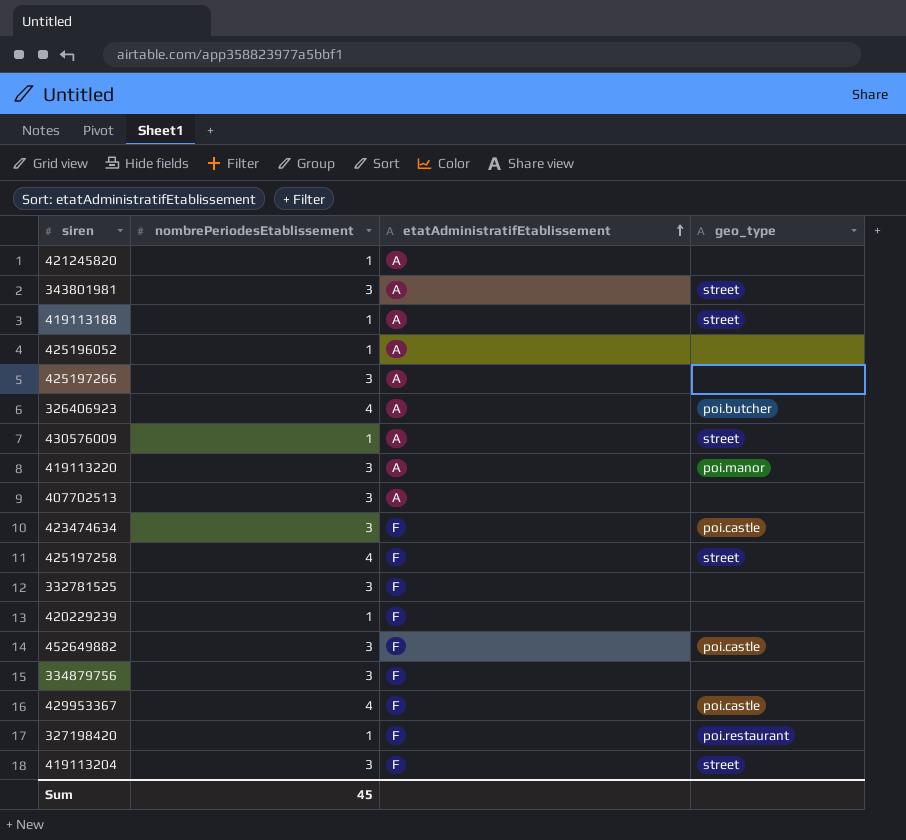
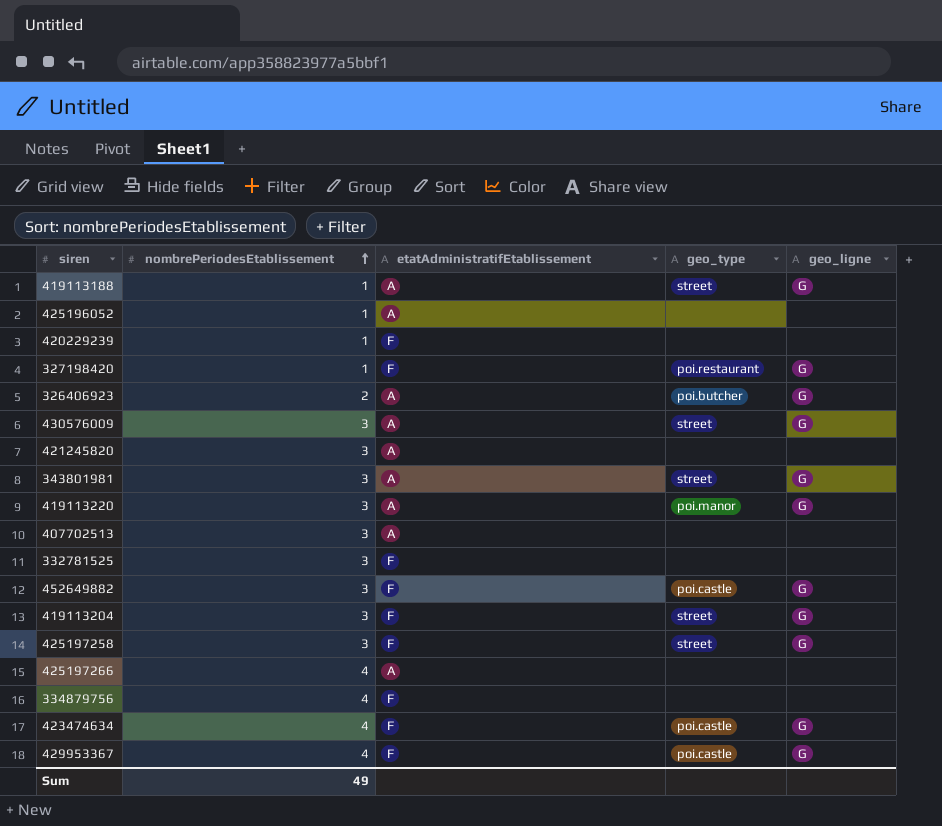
row order: etatAdministratifEtablissement ascending -> nombrePeriodesEtablissement ascending
column geo_ligne | position: none -> 5
326406923 | nombrePeriodesEtablissement: 4 -> 2
430576009 | nombrePeriodesEtablissement: 1 -> 3
421245820 | nombrePeriodesEtablissement: 1 -> 3
425197258 | nombrePeriodesEtablissement: 4 -> 3
425197266 | nombrePeriodesEtablissement: 3 -> 4
334879756 | nombrePeriodesEtablissement: 3 -> 4
423474634 | nombrePeriodesEtablissement: 3 -> 4
Sum | nombrePeriodesEtablissement: 45 -> 49

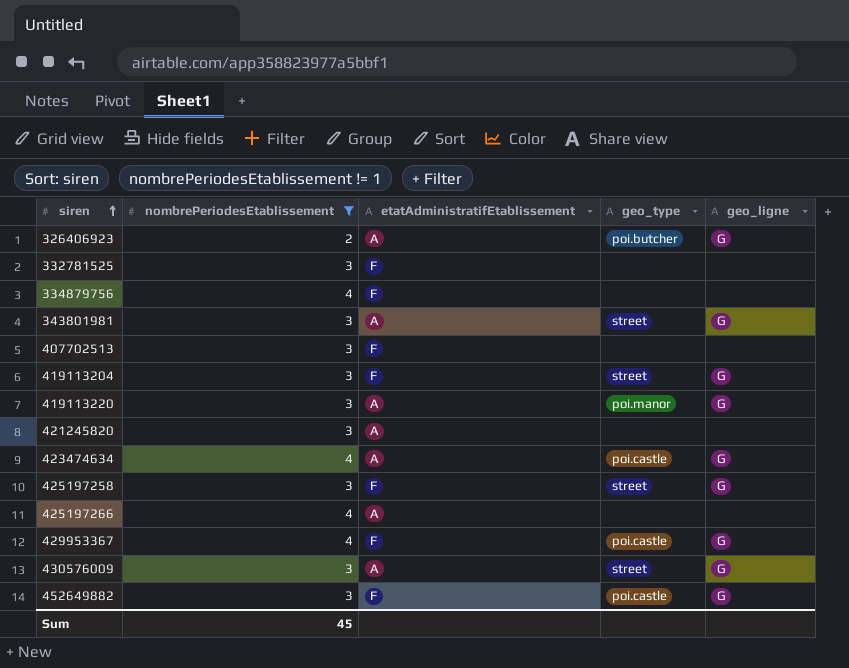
filter: none -> nombrePeriodesEtablissement != 1
row order: nombrePeriodesEtablissement ascending -> siren ascending
407702513 | etatAdministratifEtablissement: A -> F
423474634 | etatAdministratifEtablissement: F -> A
Sum | nombrePeriodesEtablissement: 49 -> 45

